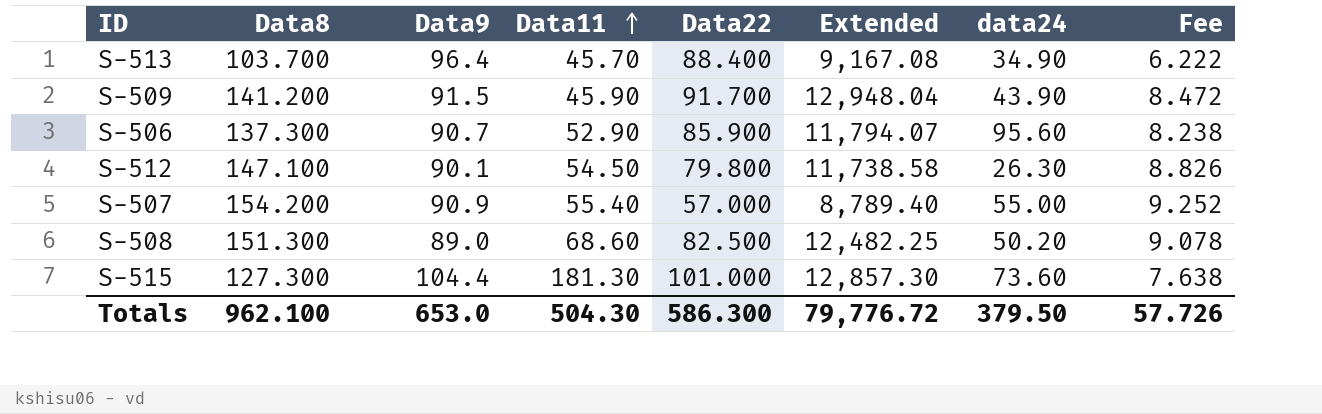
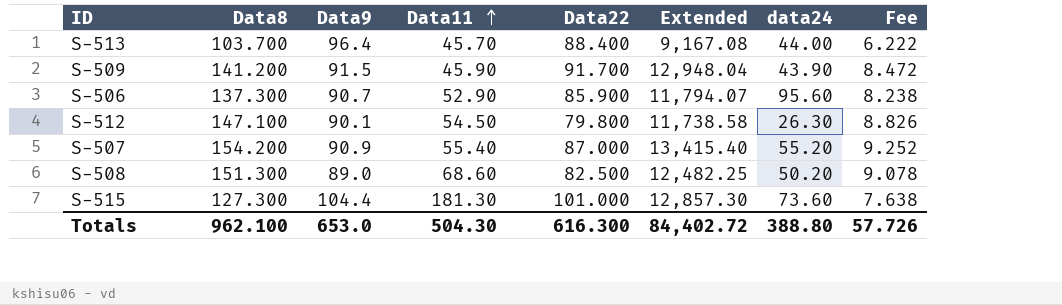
S-513 | data24: 34.90 -> 44.00
S-507 | Data22: 57.000 -> 87.000
S-507 | Extended: 8,789.40 -> 13,415.40
S-507 | data24: 55.00 -> 55.20
Totals | Data22: 586.300 -> 616.300
Totals | Extended: 79,776.72 -> 84,402.72
Totals | data24: 379.50 -> 388.80

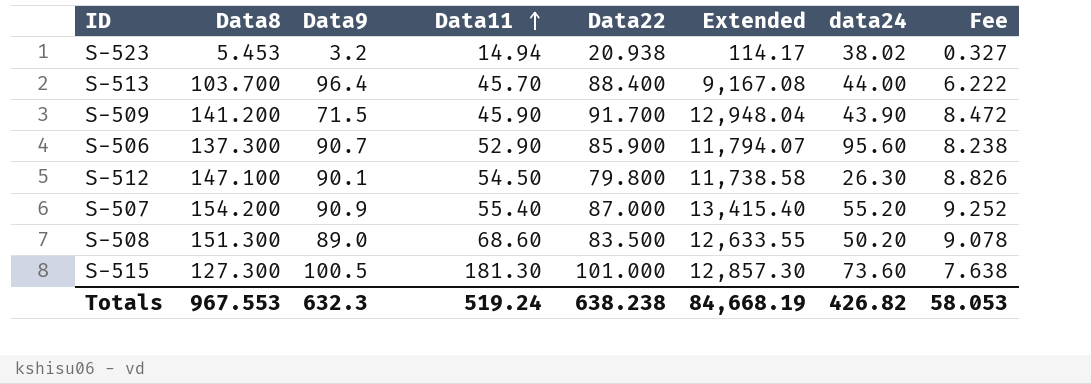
row S-523: none -> 5.453 | 3.2 | 14.94 | 20.938 | 114.17 | 38.02 | 0.327
S-509 | Data9: 91.5 -> 71.5
S-508 | Data22: 82.500 -> 83.500
S-508 | Extended: 12,482.25 -> 12,633.55
S-515 | Data9: 104.4 -> 100.5
Totals | Data8: 962.100 -> 967.553
Totals | Data9: 653.0 -> 632.3
Totals | Data11: 504.30 -> 519.24
Totals | Data22: 616.300 -> 638.238
Totals | Extended: 84,402.72 -> 84,668.19
Totals | data24: 388.80 -> 426.82
Totals | Fee: 57.726 -> 58.053

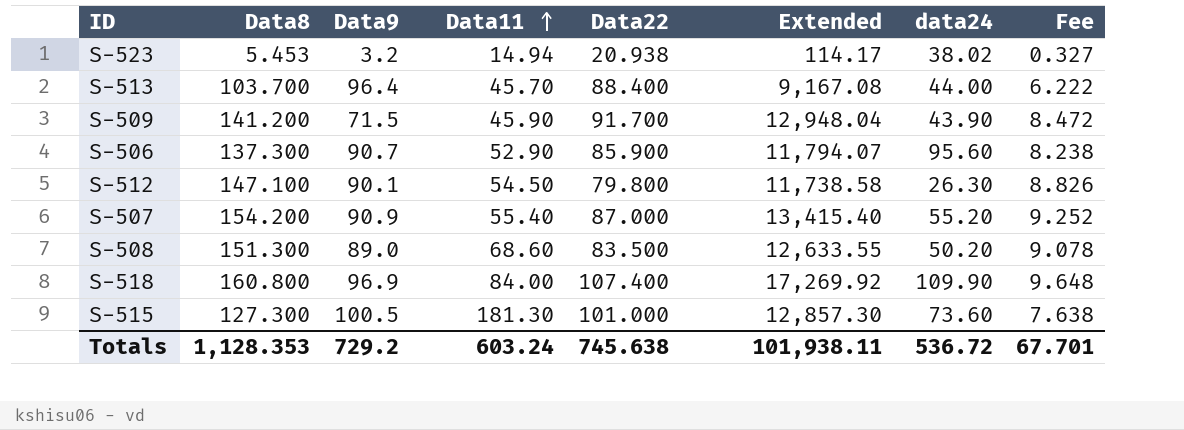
row S-518: none -> 160.800 | 96.9 | 84.00 | 107.400 | 17,269.92 | 109.90 | 9.648
Totals | Data8: 967.553 -> 1,128.353
Totals | Data9: 632.3 -> 729.2
Totals | Data11: 519.24 -> 603.24
Totals | Data22: 638.238 -> 745.638
Totals | Extended: 84,668.19 -> 101,938.11
Totals | data24: 426.82 -> 536.72
Totals | Fee: 58.053 -> 67.701

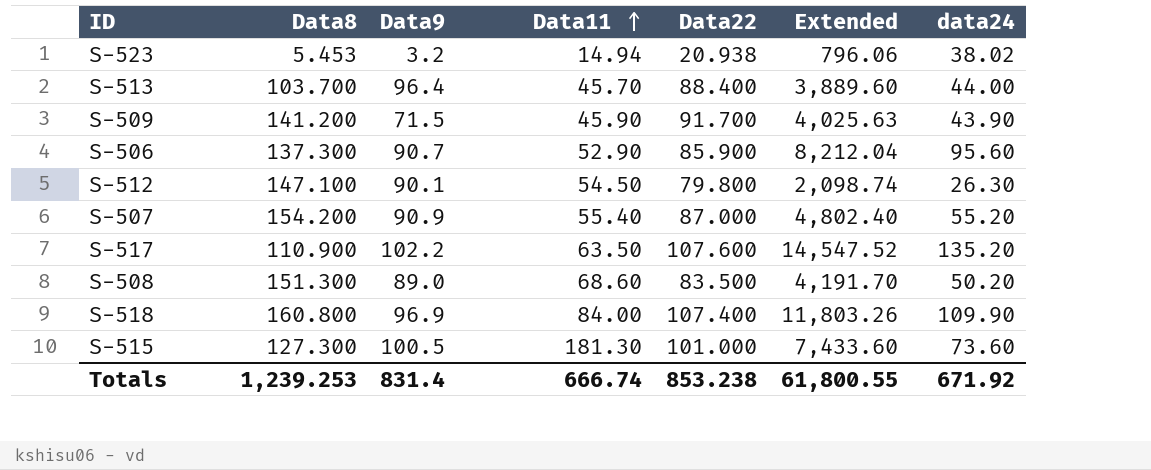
column Fee | formula: [Data8] * 0.06 -> none
column Extended | formula: [Data8] * [Data22] -> [Data22] * [data24]
row S-517: none -> 110.900 | 102.2 | 63.50 | 107.600 | 14,547.52 | 135.20
Totals | Data8: 1,128.353 -> 1,239.253
Totals | Data9: 729.2 -> 831.4
Totals | Data11: 603.24 -> 666.74
Totals | Data22: 745.638 -> 853.238
Totals | Extended: 101,938.11 -> 61,800.55
Totals | data24: 536.72 -> 671.92

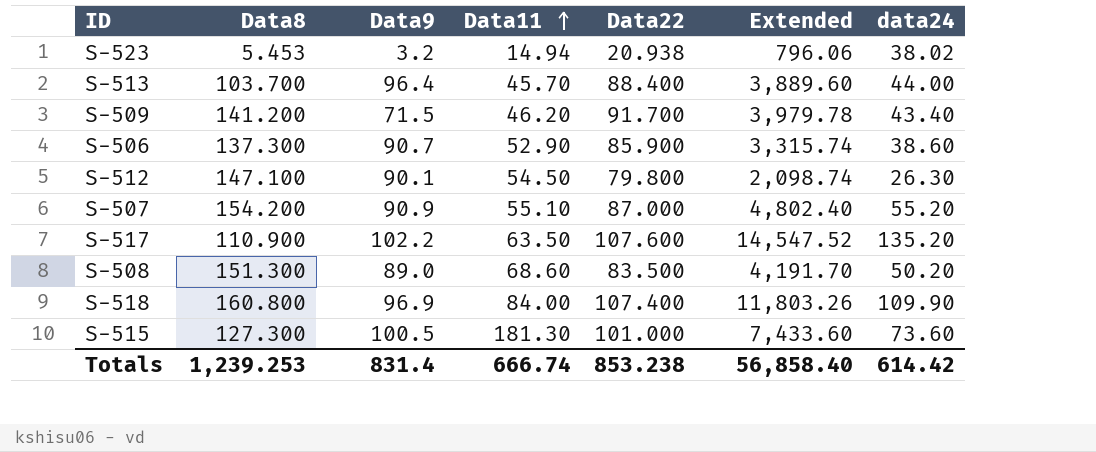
S-509 | Data11: 45.90 -> 46.20
S-509 | Extended: 4,025.63 -> 3,979.78
S-509 | data24: 43.90 -> 43.40
S-506 | Extended: 8,212.04 -> 3,315.74
S-506 | data24: 95.60 -> 38.60
S-507 | Data11: 55.40 -> 55.10
Totals | Extended: 61,800.55 -> 56,858.40
Totals | data24: 671.92 -> 614.42

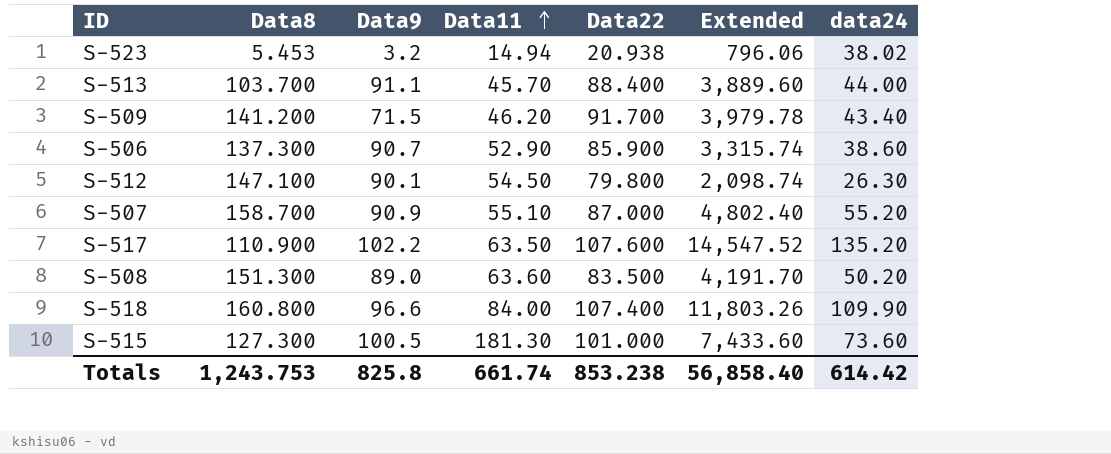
S-513 | Data9: 96.4 -> 91.1
S-507 | Data8: 154.200 -> 158.700
S-508 | Data11: 68.60 -> 63.60
S-518 | Data9: 96.9 -> 96.6
Totals | Data8: 1,239.253 -> 1,243.753
Totals | Data9: 831.4 -> 825.8
Totals | Data11: 666.74 -> 661.74

